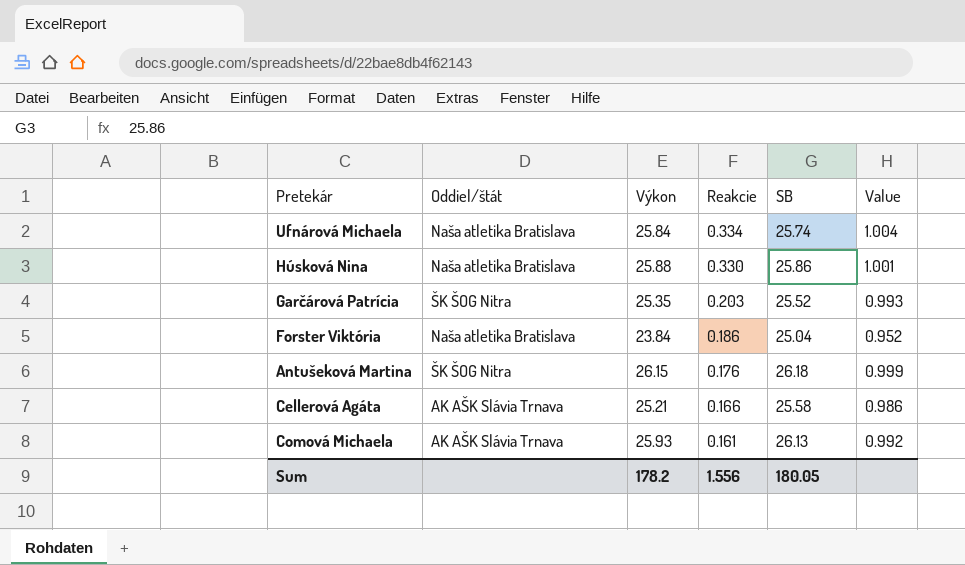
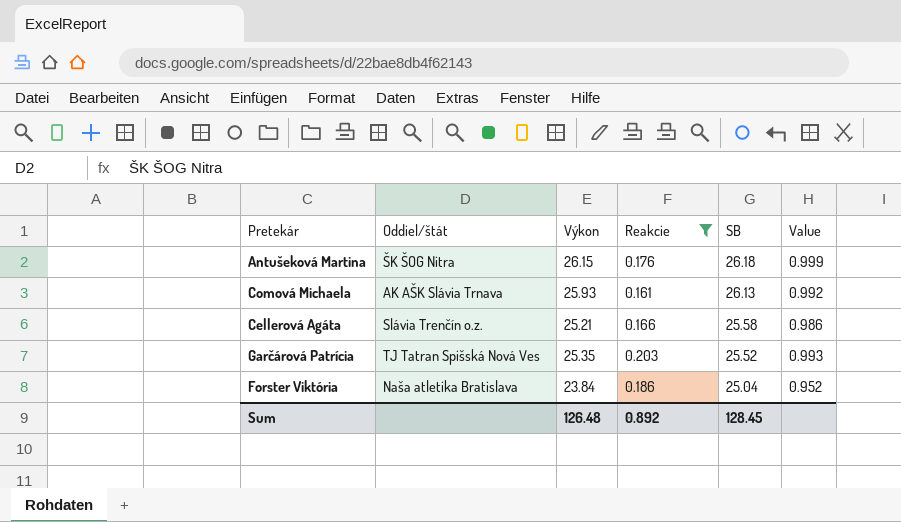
filter: none -> Reakcie <= 0.203
row order: Reakcie descending -> SB descending
Cellerová Agáta | Oddiel/štát: AK AŠK Slávia Trnava -> Slávia Trenčín o.z.
Garčárová Patrícia | Oddiel/štát: ŠK ŠOG Nitra -> TJ Tatran Spišská Nová Ves
Sum | Výkon: 178.2 -> 126.48
Sum | Reakcie: 1.556 -> 0.892
Sum | SB: 180.05 -> 128.45

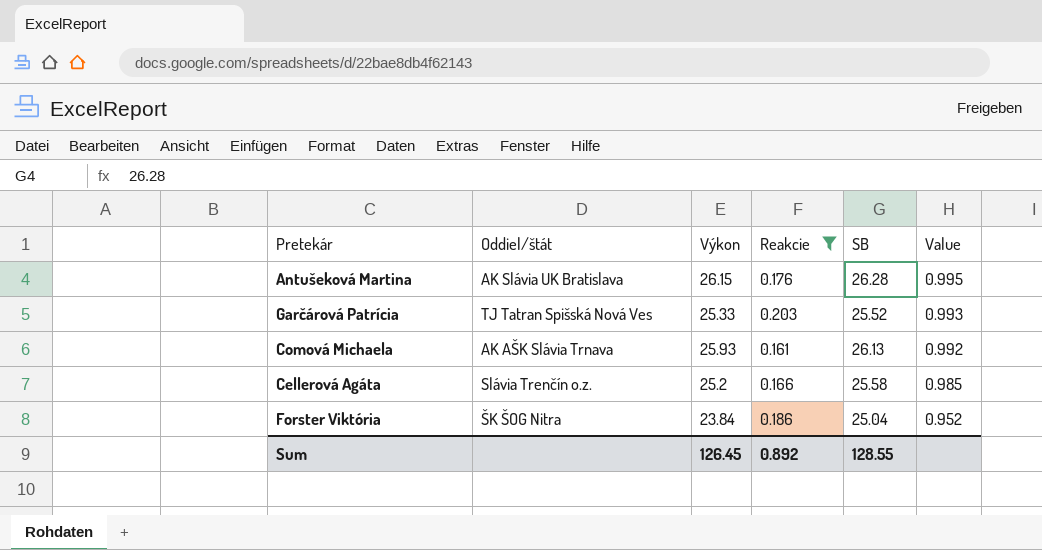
row order: SB descending -> Value descending
Antušeková Martina | Oddiel/štát: ŠK ŠOG Nitra -> AK Slávia UK Bratislava
Antušeková Martina | SB: 26.18 -> 26.28
Antušeková Martina | Value: 0.999 -> 0.995
Garčárová Patrícia | Výkon: 25.35 -> 25.33
Cellerová Agáta | Výkon: 25.21 -> 25.2
Cellerová Agáta | Value: 0.986 -> 0.985
Forster Viktória | Oddiel/štát: Naša atletika Bratislava -> ŠK ŠOG Nitra
Sum | Výkon: 126.48 -> 126.45
Sum | SB: 128.45 -> 128.55

